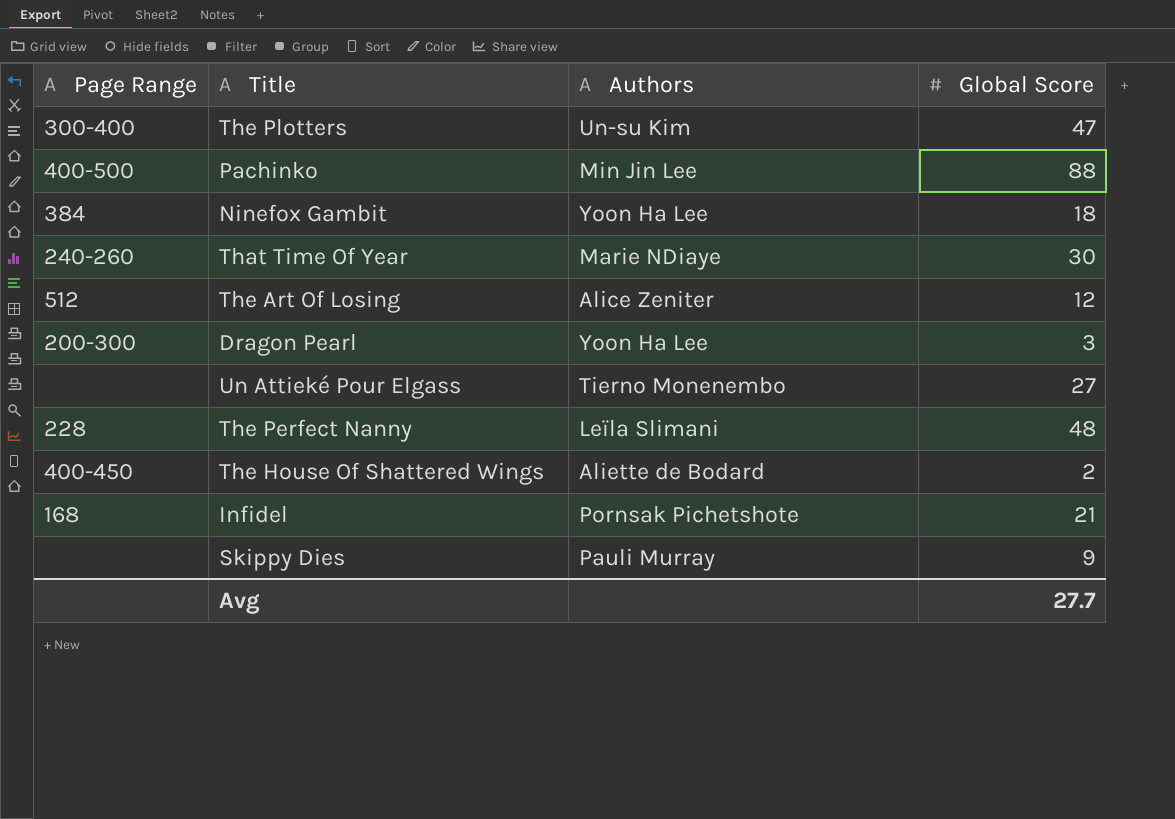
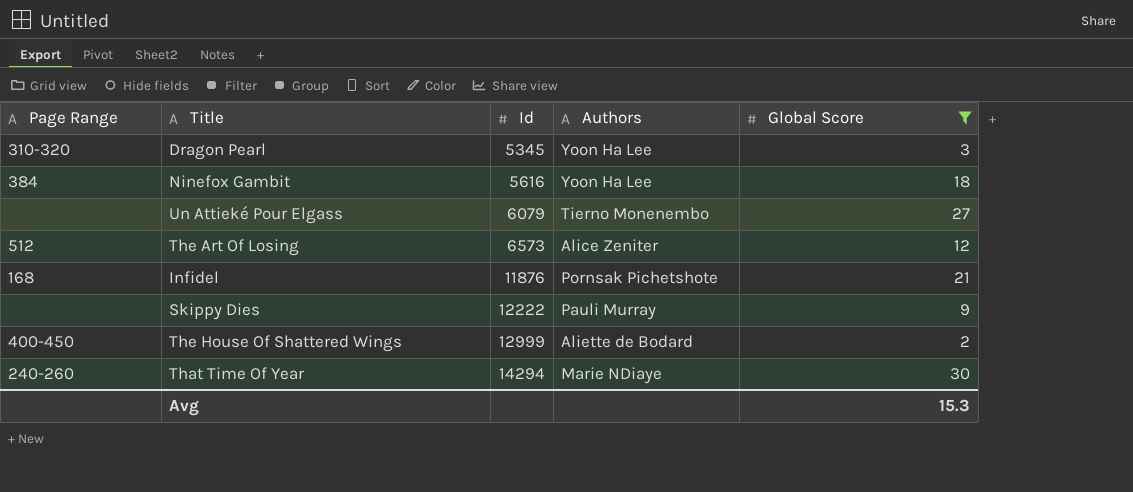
filter: none -> Global Score <= 30
row order: none -> Id ascending
column Id | position: none -> 3
Dragon Pearl | Page Range: 200-300 -> 310-320
Avg | Global Score: 27.7 -> 15.3

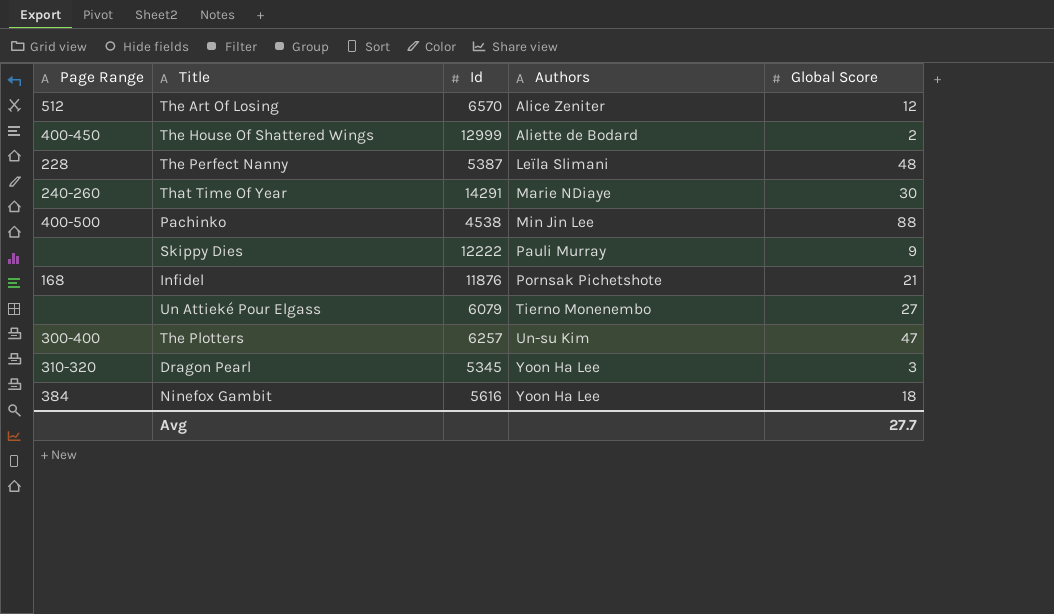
filter: Global Score <= 30 -> none
row order: Id ascending -> Authors ascending
The Art Of Losing | Id: 6573 -> 6570
That Time Of Year | Id: 14294 -> 14291
Avg | Global Score: 15.3 -> 27.7

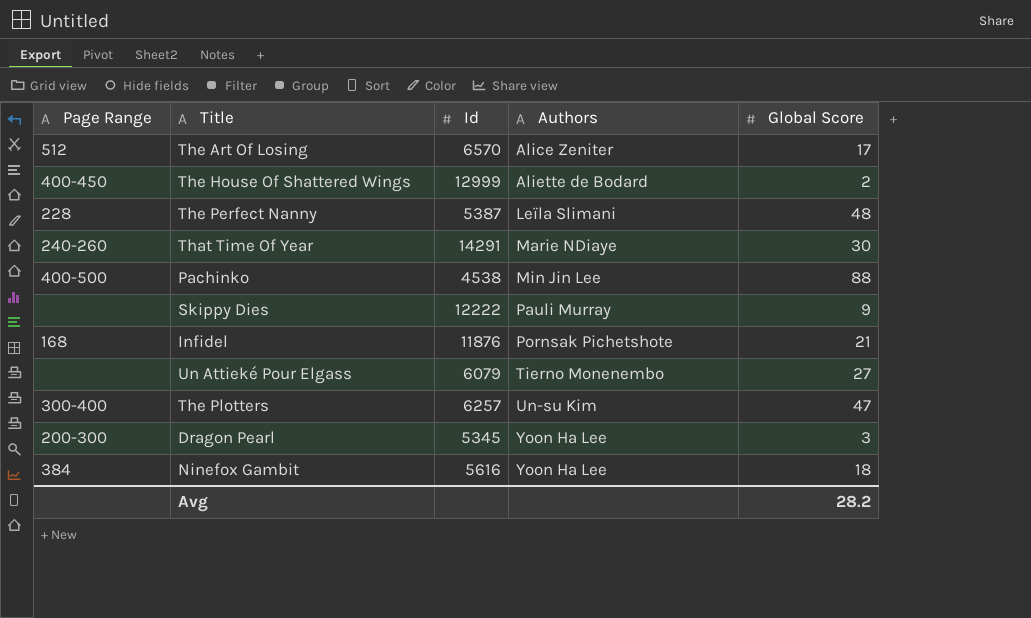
The Art Of Losing | Global Score: 12 -> 17
Dragon Pearl | Page Range: 310-320 -> 200-300
Avg | Global Score: 27.7 -> 28.2

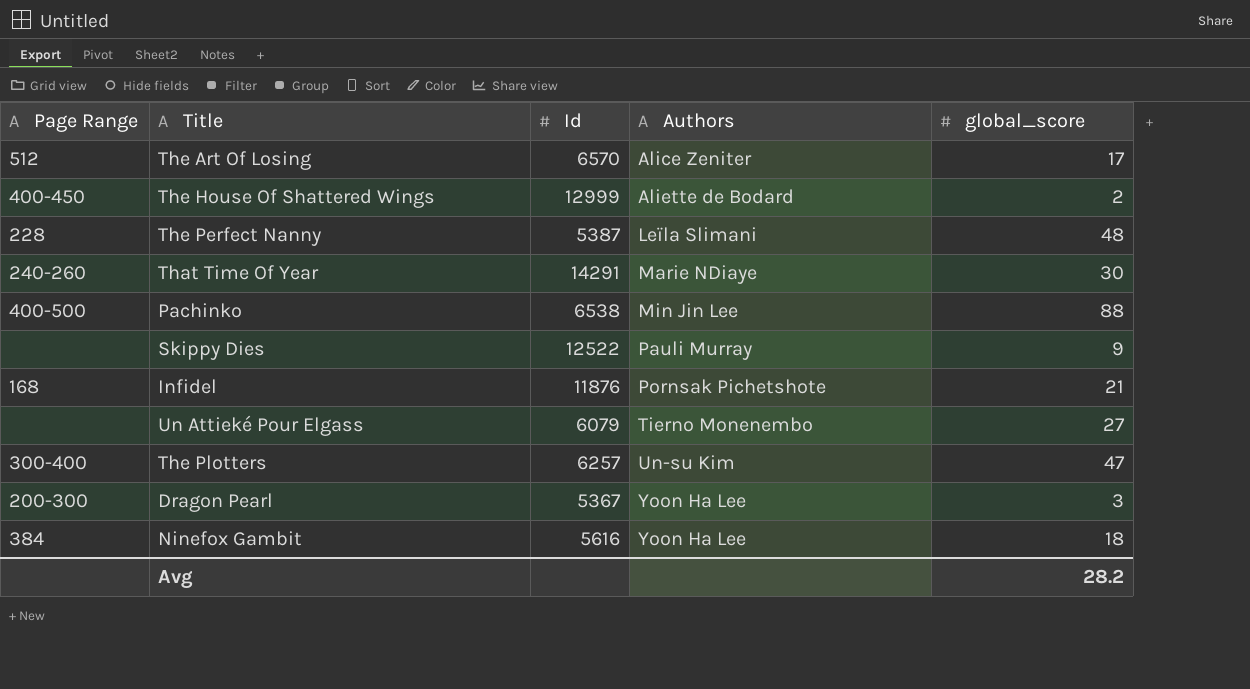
column name: Global Score -> global_score
Pachinko | Id: 4538 -> 6538
Skippy Dies | Id: 12222 -> 12522
Dragon Pearl | Id: 5345 -> 5367

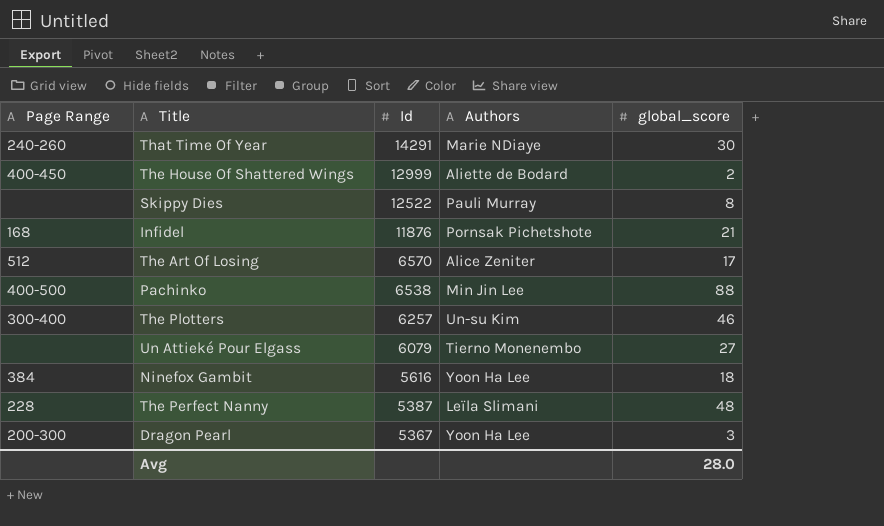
row order: Authors ascending -> Id descending
Skippy Dies | global_score: 9 -> 8
The Plotters | global_score: 47 -> 46
Avg | global_score: 28.2 -> 28.0

